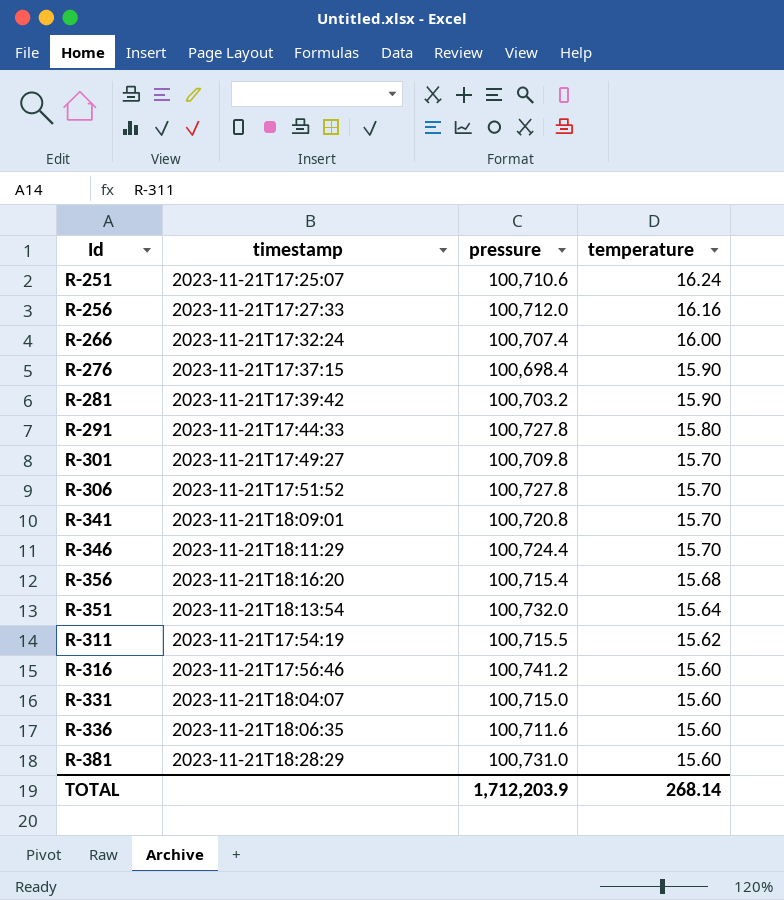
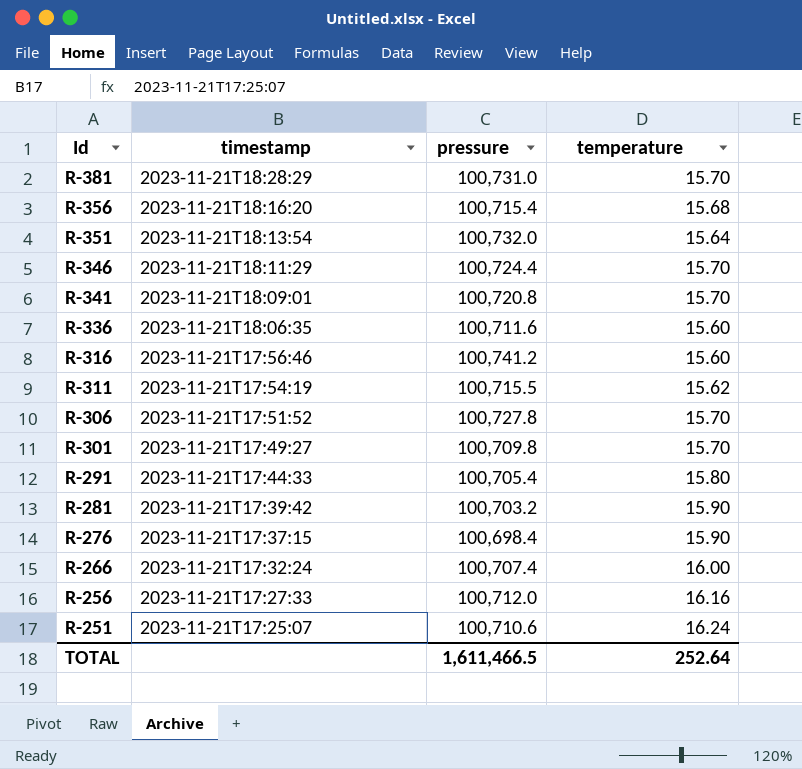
row order: temperature descending -> Id descending
row R-331: 2023-11-21T18:04:07 | 100,715.0 | 15.60 -> none
R-381 | temperature: 15.60 -> 15.70
R-291 | pressure: 100,727.8 -> 100,705.4
TOTAL | pressure: 1,712,203.9 -> 1,611,466.5
TOTAL | temperature: 268.14 -> 252.64

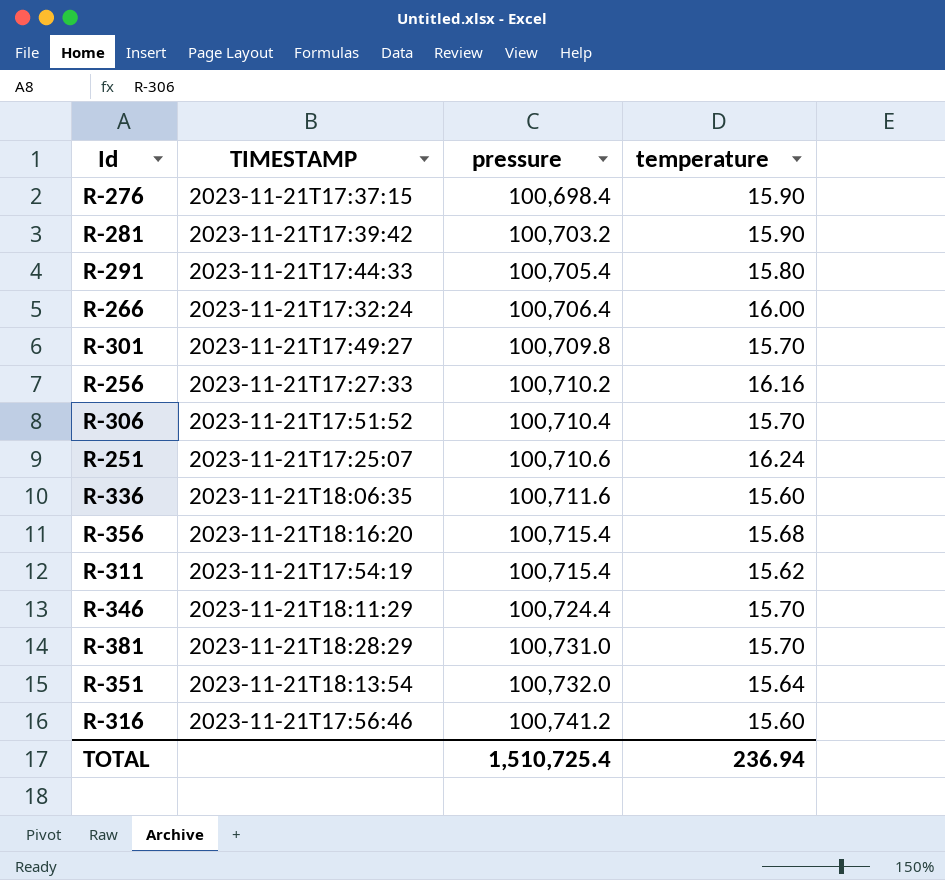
row order: Id descending -> pressure ascending
column name: timestamp -> TIMESTAMP
row R-341: 2023-11-21T18:09:01 | 100,720.8 | 15.70 -> none
R-266 | pressure: 100,707.4 -> 100,706.4
R-256 | pressure: 100,712.0 -> 100,710.2
R-306 | pressure: 100,727.8 -> 100,710.4
R-311 | pressure: 100,715.5 -> 100,715.4
TOTAL | pressure: 1,611,466.5 -> 1,510,725.4
TOTAL | temperature: 252.64 -> 236.94

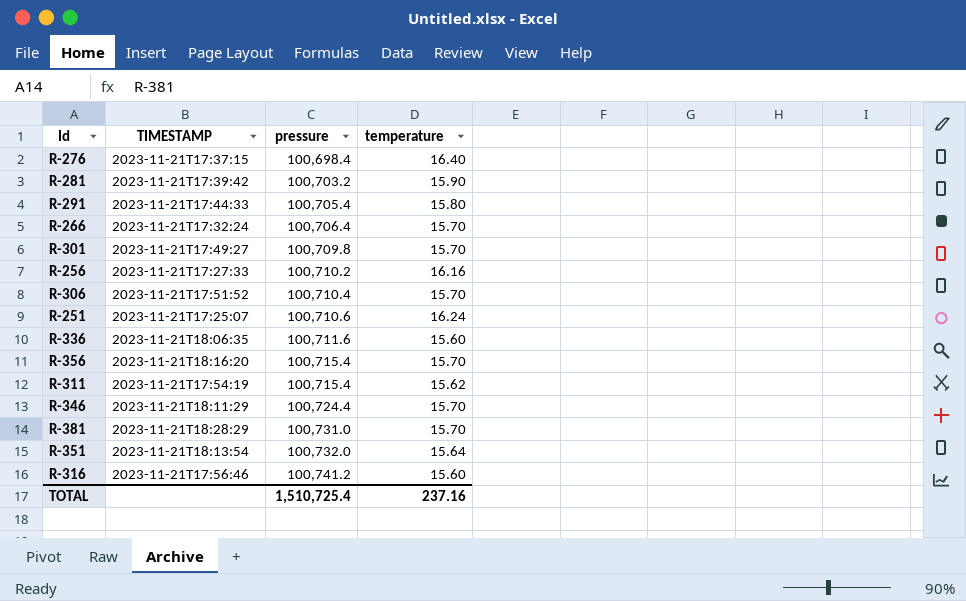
R-276 | temperature: 15.90 -> 16.40
R-266 | temperature: 16.00 -> 15.70
R-356 | temperature: 15.68 -> 15.70
TOTAL | temperature: 236.94 -> 237.16

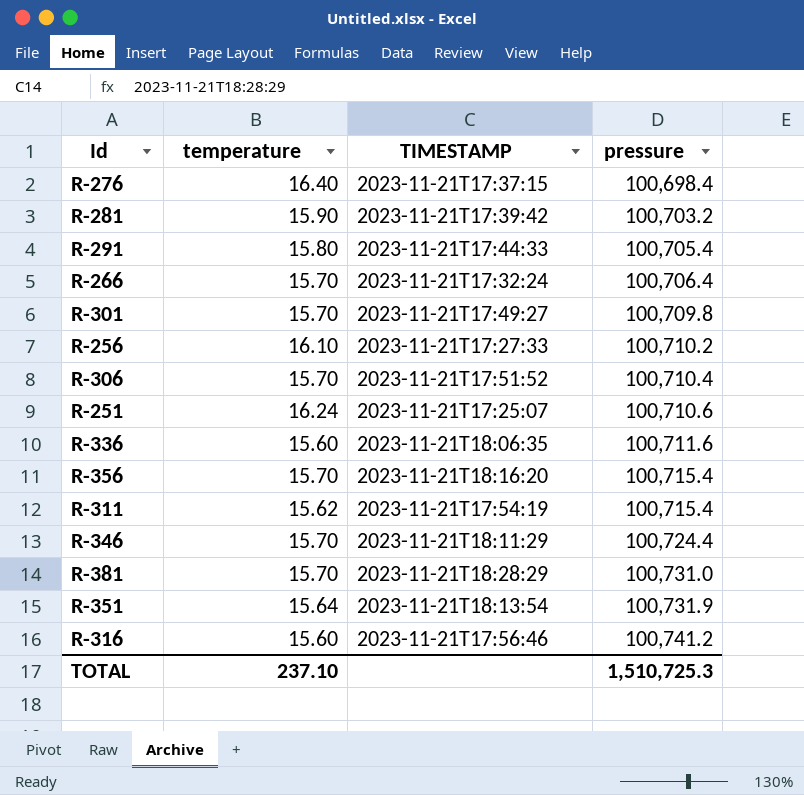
column temperature | position: 4 -> 2
R-256 | temperature: 16.16 -> 16.10
R-351 | pressure: 100,732.0 -> 100,731.9
TOTAL | temperature: 237.16 -> 237.10
TOTAL | pressure: 1,510,725.4 -> 1,510,725.3

